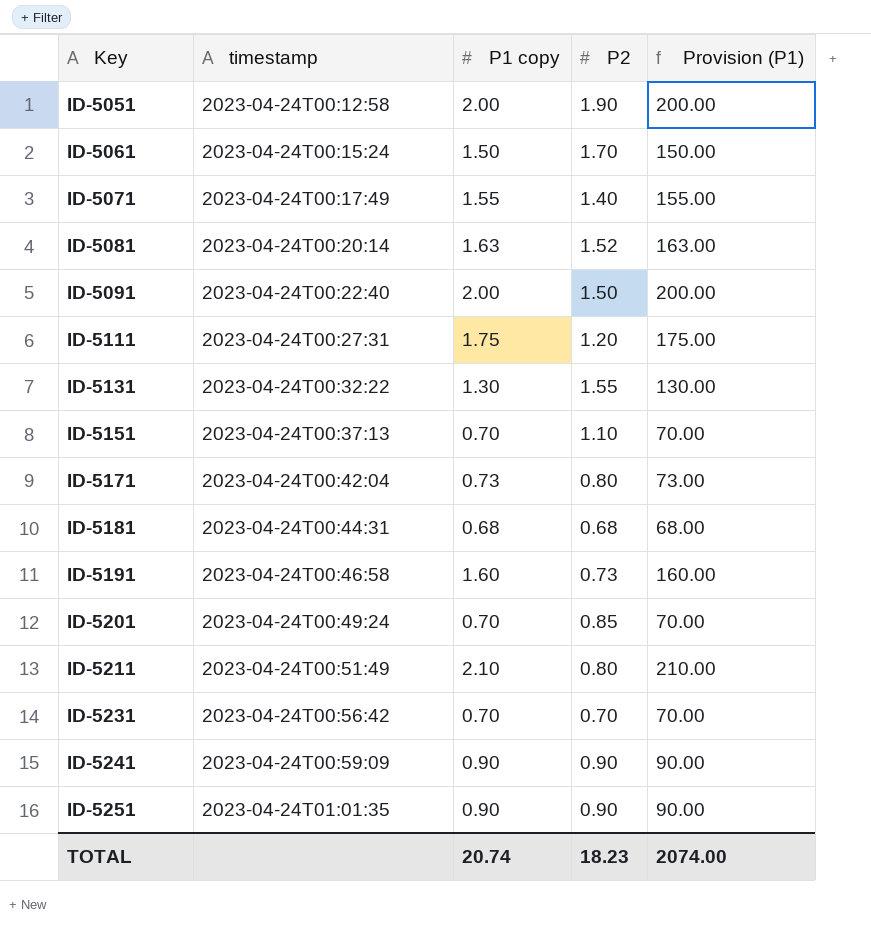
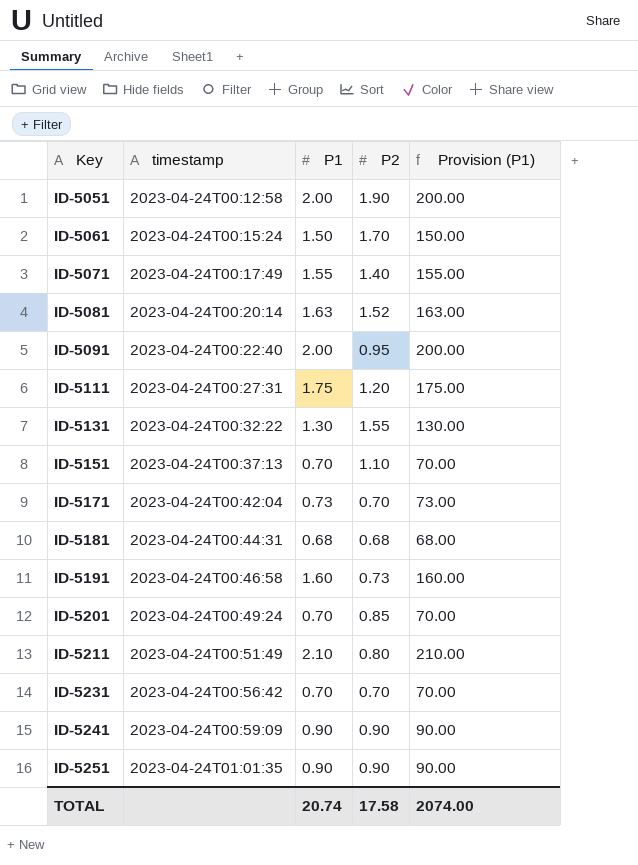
column name: P1 copy -> P1
ID-5091 | P2: 1.50 -> 0.95
ID-5171 | P2: 0.80 -> 0.70
TOTAL | P2: 18.23 -> 17.58

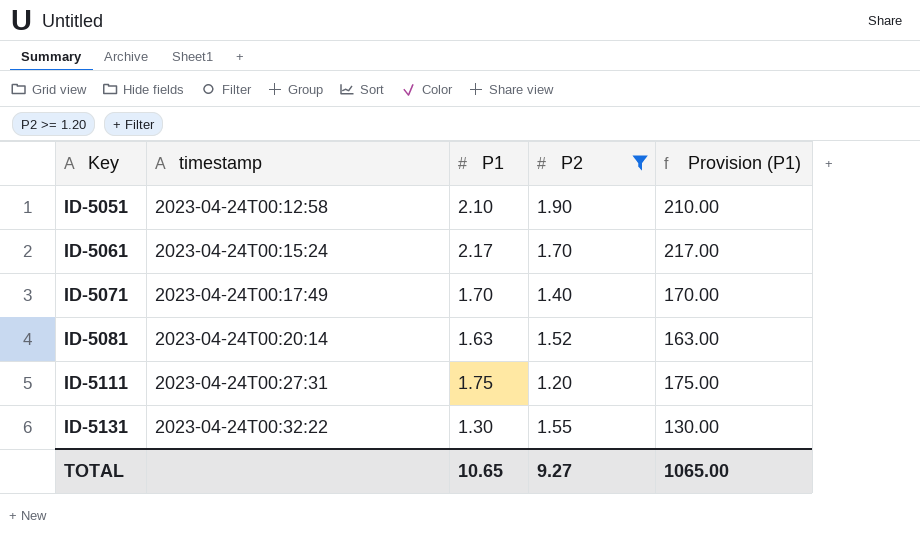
filter: none -> P2 >= 1.20
ID-5051 | P1: 2.00 -> 2.10
ID-5051 | Provision (P1): 200.00 -> 210.00
ID-5061 | P1: 1.50 -> 2.17
ID-5061 | Provision (P1): 150.00 -> 217.00
ID-5071 | P1: 1.55 -> 1.70
ID-5071 | Provision (P1): 155.00 -> 170.00
TOTAL | P1: 20.74 -> 10.65
TOTAL | P2: 17.58 -> 9.27
TOTAL | Provision (P1): 2074.00 -> 1065.00

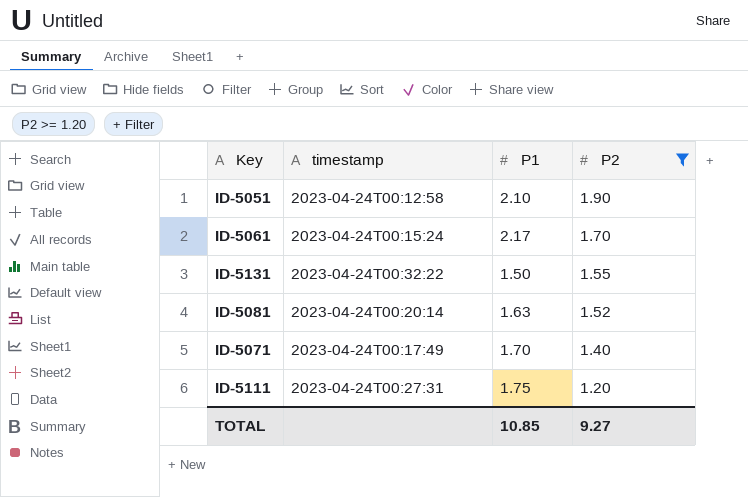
row order: Key ascending -> P2 descending
column Provision (P1) | formula: [P1] * 100 -> none
ID-5131 | P1: 1.30 -> 1.50
TOTAL | P1: 10.65 -> 10.85

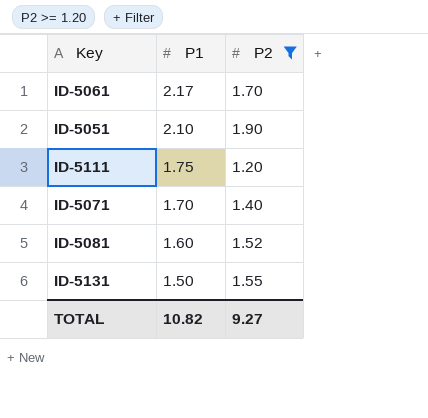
row order: P2 descending -> P1 descending
column timestamp | position: 2 -> none
ID-5081 | P1: 1.63 -> 1.60
TOTAL | P1: 10.85 -> 10.82

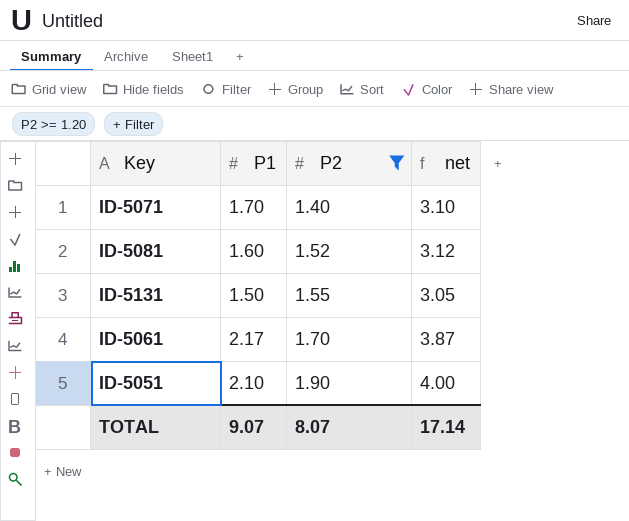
row order: P1 descending -> P2 ascending
column net | formula: none -> [P1] + [P2]
row ID-5111: 1.75 | 1.20 -> none
TOTAL | P1: 10.82 -> 9.07
TOTAL | P2: 9.27 -> 8.07

